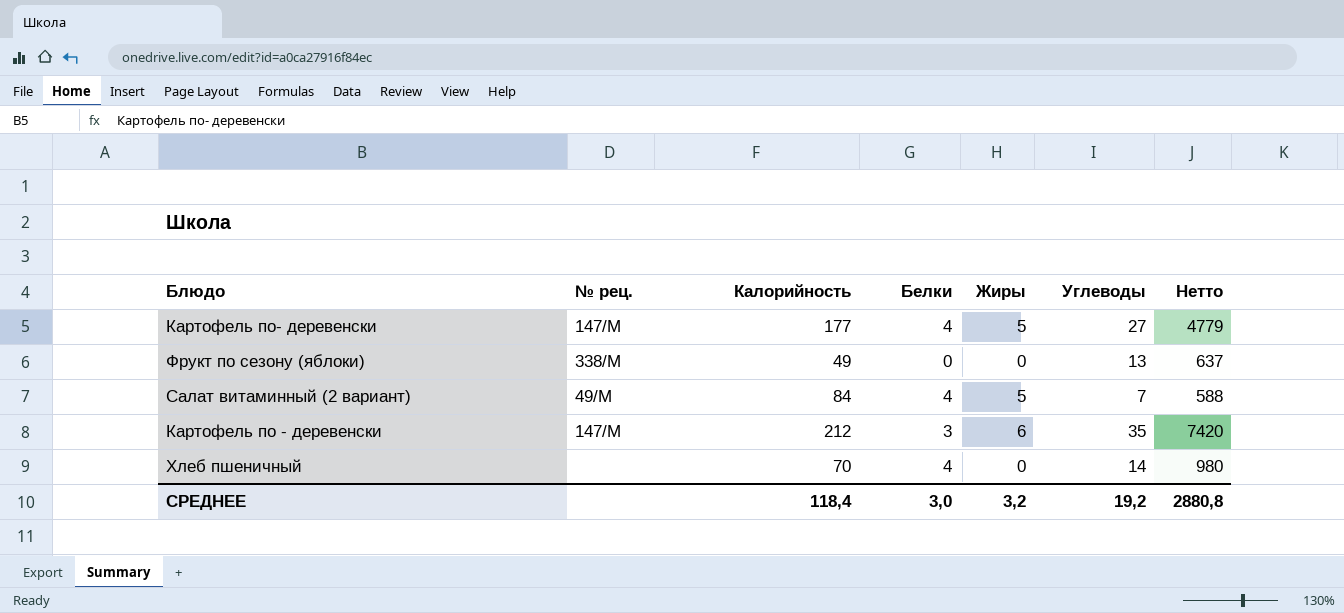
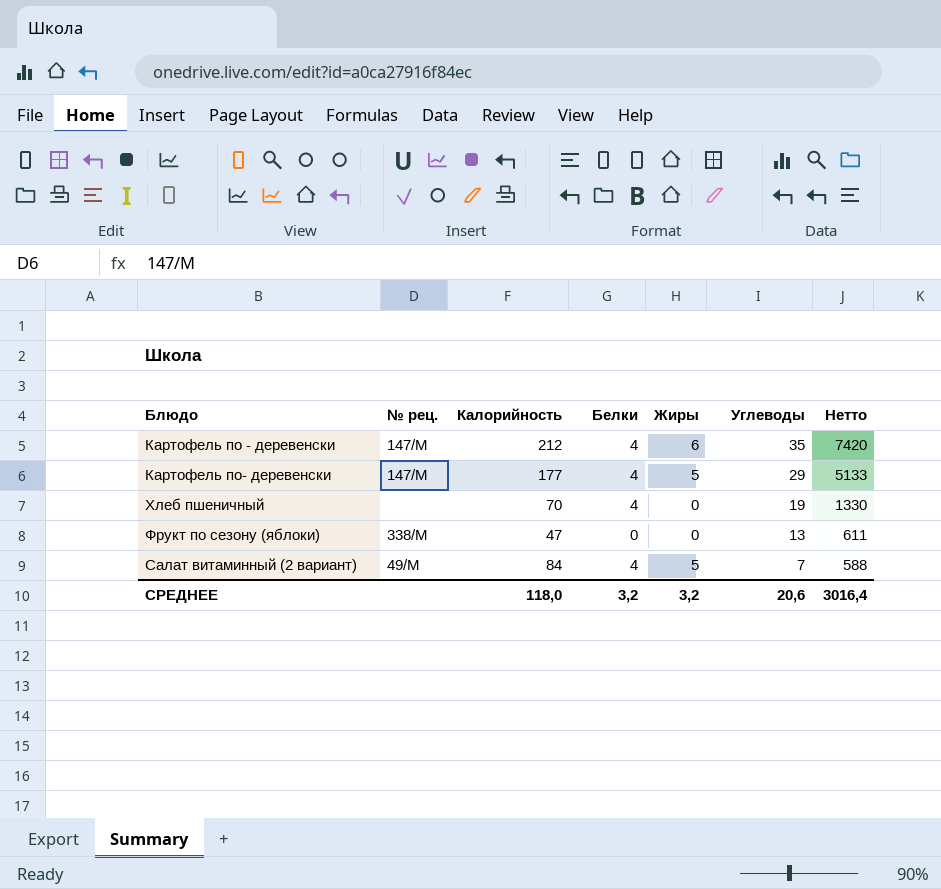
row order: none -> Углеводы descending
Картофель по - деревенски | Белки: 3 -> 4
Картофель по- деревенски | Углеводы: 27 -> 29
Картофель по- деревенски | Нетто: 4779 -> 5133
Хлеб пшеничный | Углеводы: 14 -> 19
Хлеб пшеничный | Нетто: 980 -> 1330
Фрукт по сезону (яблоки) | Калорийность: 49 -> 47
Фрукт по сезону (яблоки) | Нетто: 637 -> 611
СРЕДНЕЕ | Калорийность: 118,4 -> 118,0
СРЕДНЕЕ | Белки: 3,0 -> 3,2
СРЕДНЕЕ | Углеводы: 19,2 -> 20,6
СРЕДНЕЕ | Нетто: 2880,8 -> 3016,4

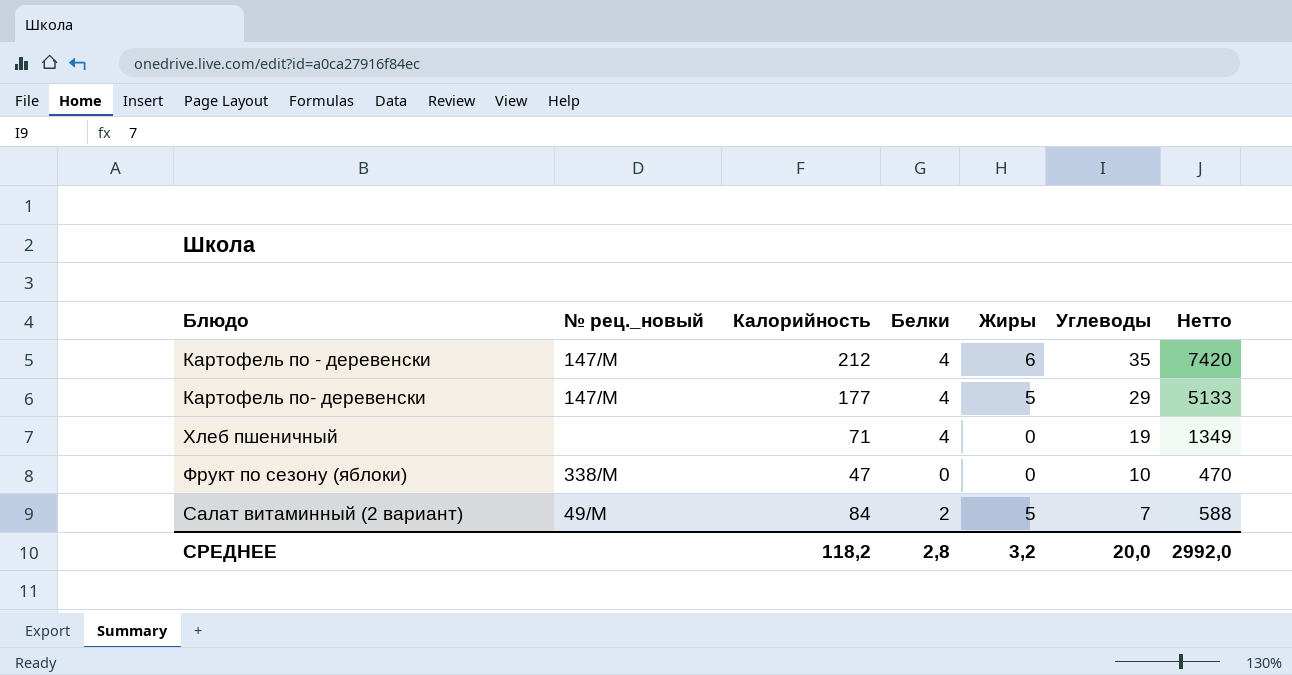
column name: № рец. -> № рец._новый
Хлеб пшеничный | Калорийность: 70 -> 71
Хлеб пшеничный | Нетто: 1330 -> 1349
Фрукт по сезону (яблоки) | Углеводы: 13 -> 10
Фрукт по сезону (яблоки) | Нетто: 611 -> 470
Салат витаминный (2 вариант) | Белки: 4 -> 2
СРЕДНЕЕ | Калорийность: 118,0 -> 118,2
СРЕДНЕЕ | Белки: 3,2 -> 2,8
СРЕДНЕЕ | Углеводы: 20,6 -> 20,0
СРЕДНЕЕ | Нетто: 3016,4 -> 2992,0

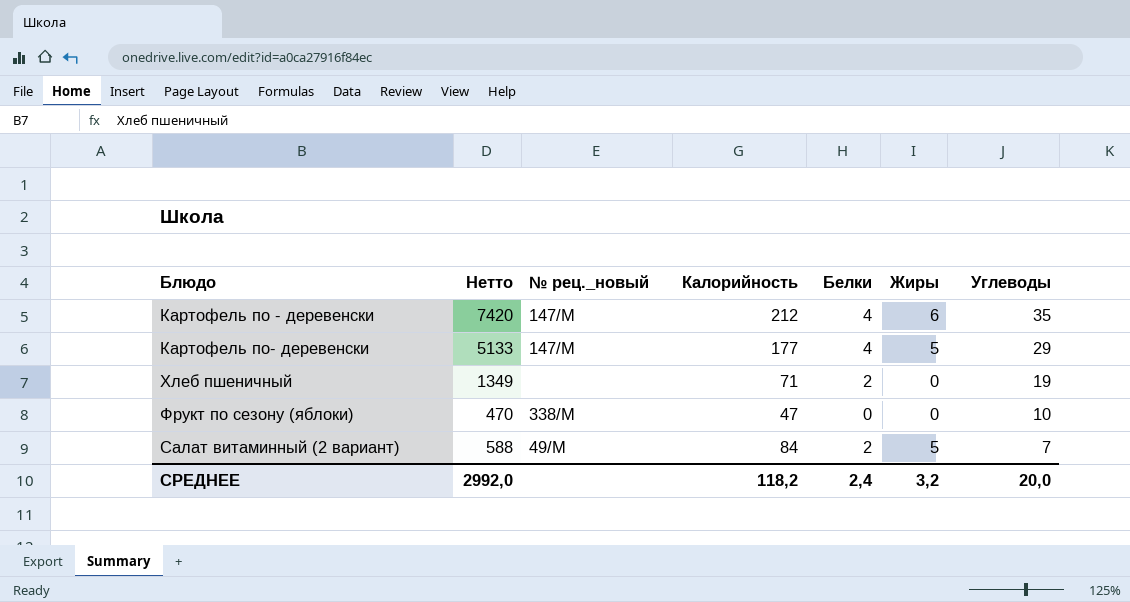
column Нетто | position: 7 -> 2
Хлеб пшеничный | Белки: 4 -> 2
СРЕДНЕЕ | Белки: 2,8 -> 2,4

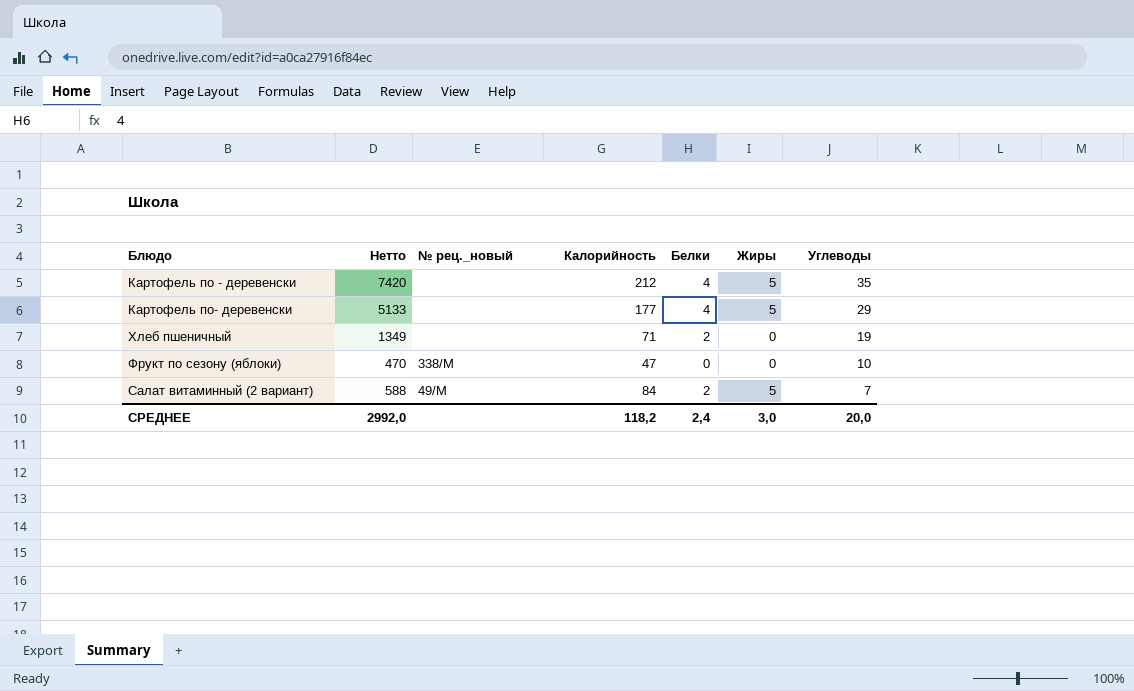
Картофель по - деревенски | № рец._новый: 147/М -> none
Картофель по - деревенски | Жиры: 6 -> 5
Картофель по- деревенски | № рец._новый: 147/М -> none
СРЕДНЕЕ | Жиры: 3,2 -> 3,0

